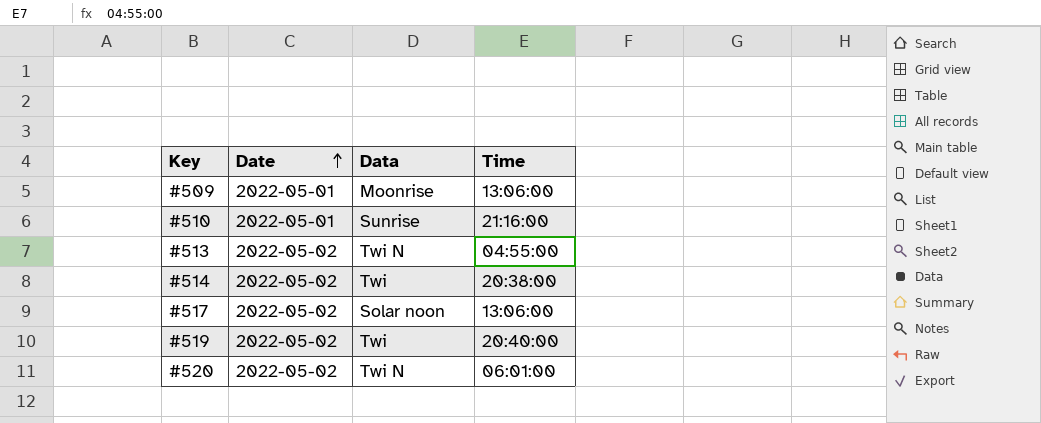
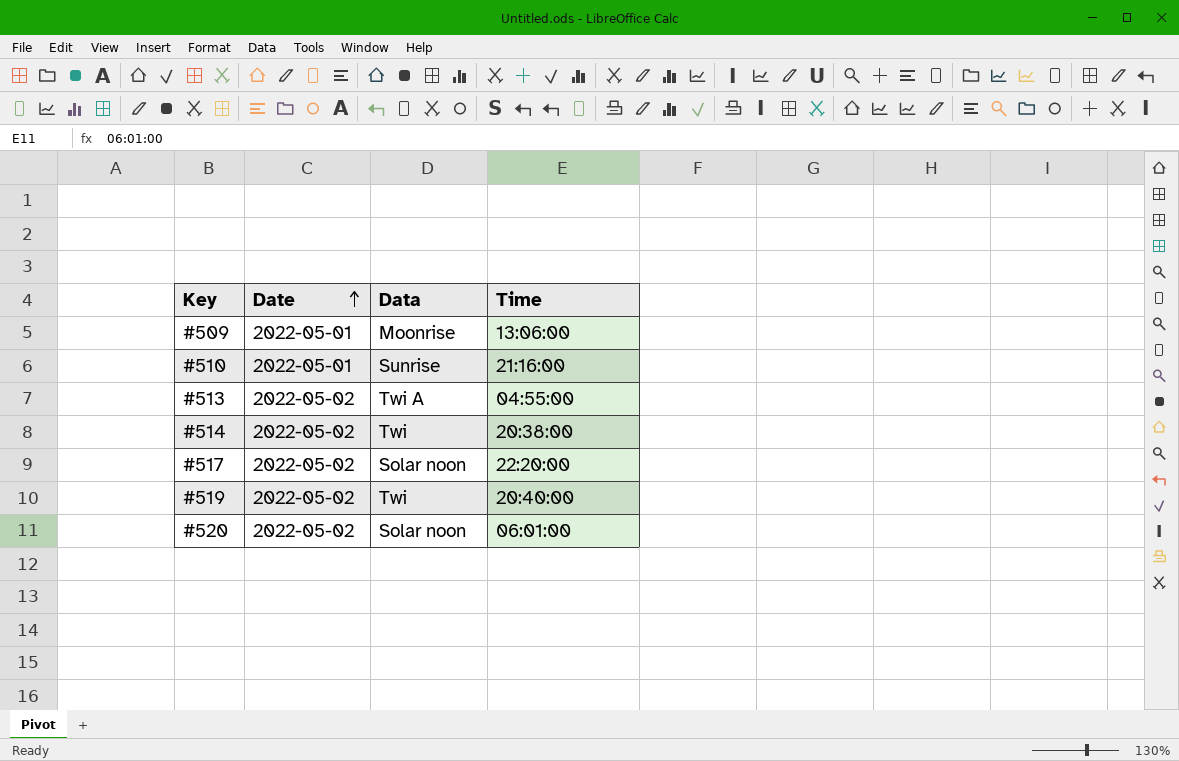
#513 | Data: Twi N -> Twi A
#517 | Time: 13:06:00 -> 22:20:00
#520 | Data: Twi N -> Solar noon

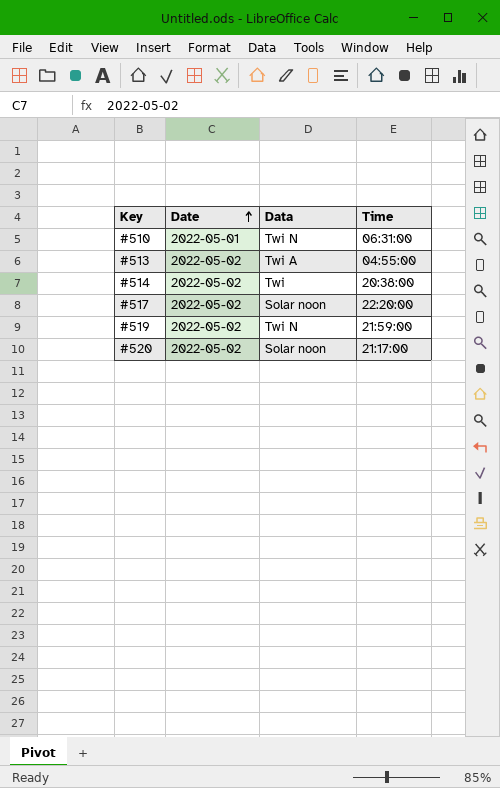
row #509: 2022-05-01 | Moonrise | 13:06:00 -> none
#510 | Data: Sunrise -> Twi N
#510 | Time: 21:16:00 -> 06:31:00
#519 | Data: Twi -> Twi N
#519 | Time: 20:40:00 -> 21:59:00
#520 | Time: 06:01:00 -> 21:17:00

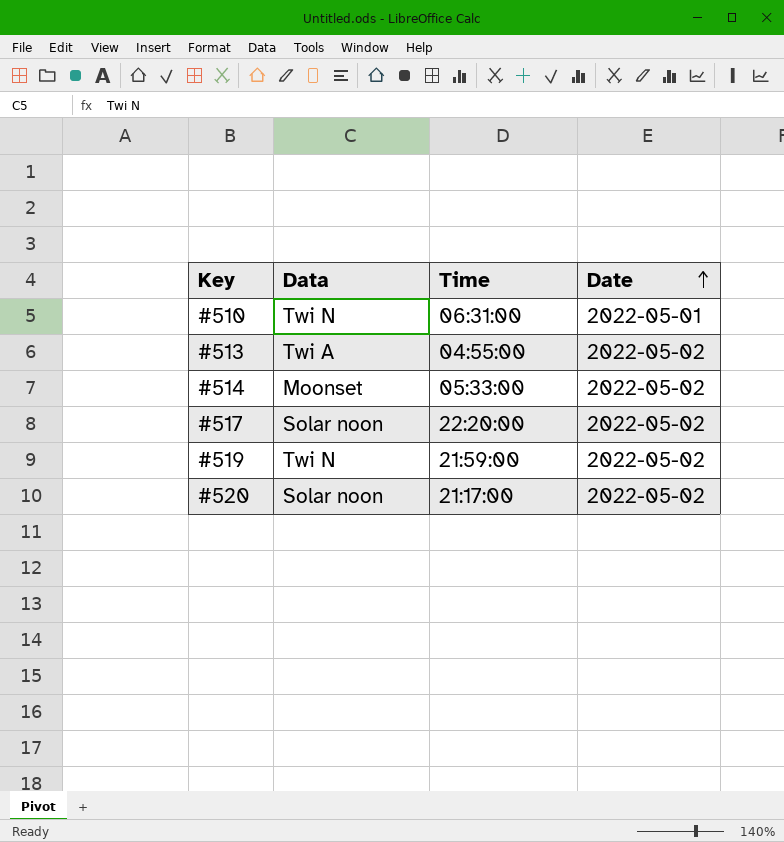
column Date | position: 2 -> 4
#514 | Data: Twi -> Moonset
#514 | Time: 20:38:00 -> 05:33:00

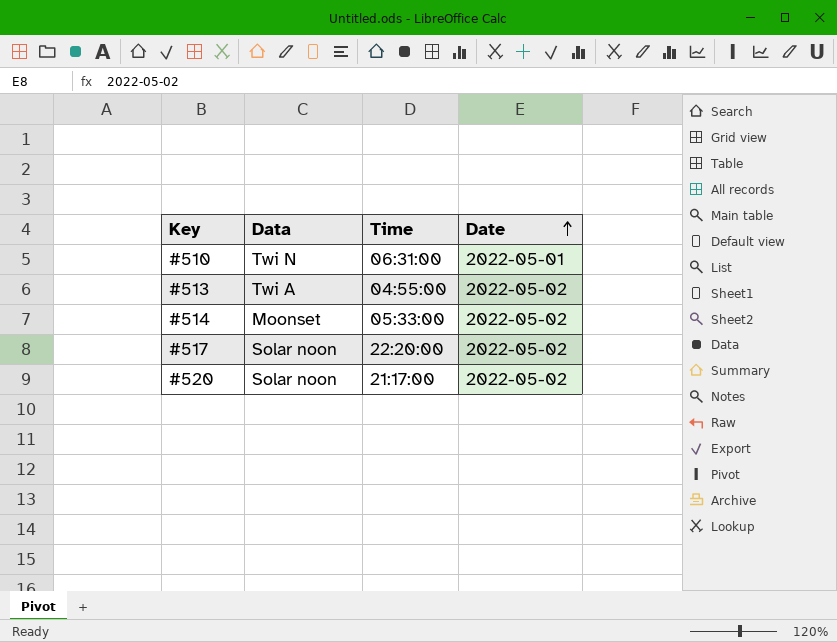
row #519: Twi N | 21:59:00 | 2022-05-02 -> none

